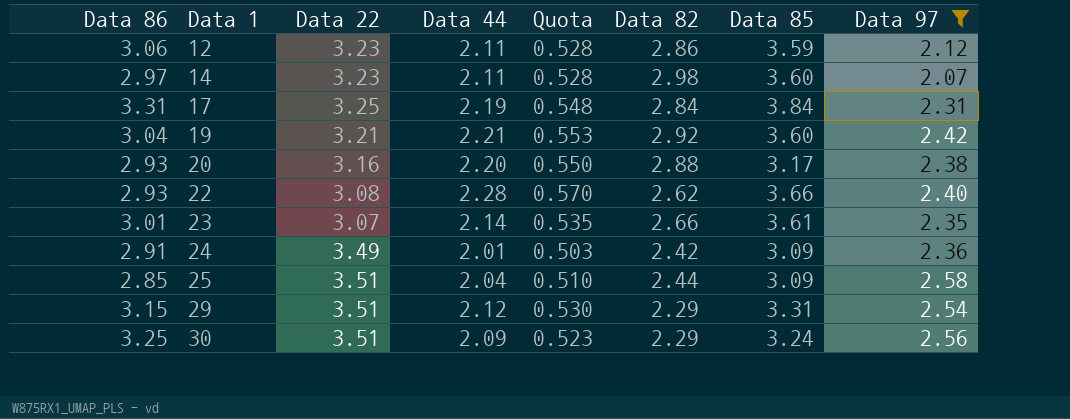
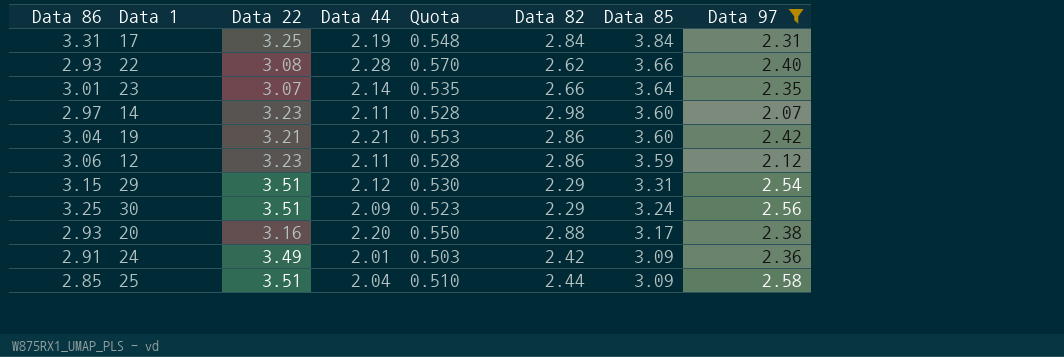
row order: Data 1 ascending -> Data 85 descending
23 | Data 85: 3.61 -> 3.64
19 | Data 82: 2.92 -> 2.86

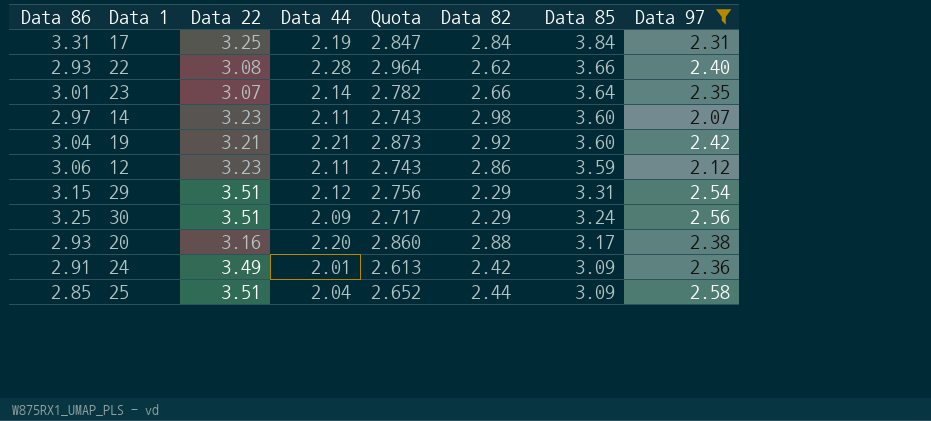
column Quota | formula: [Data 44] * 0.25 -> [Data 44] * 1.3
19 | Data 82: 2.86 -> 2.92

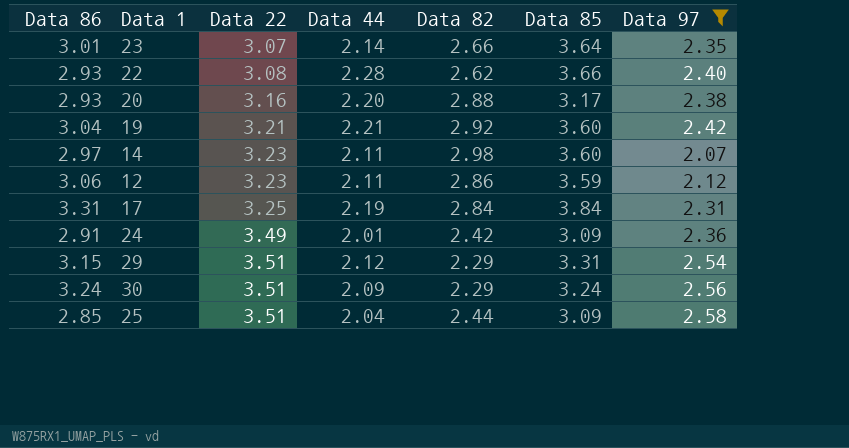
row order: Data 85 descending -> Data 22 ascending
column Quota | formula: [Data 44] * 1.3 -> none
30 | Data 86: 3.25 -> 3.24

